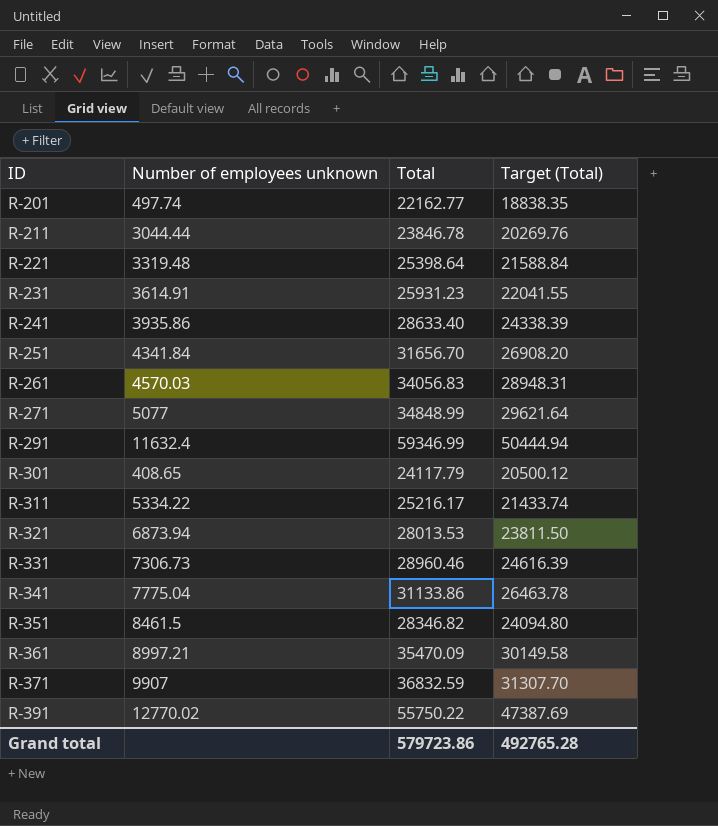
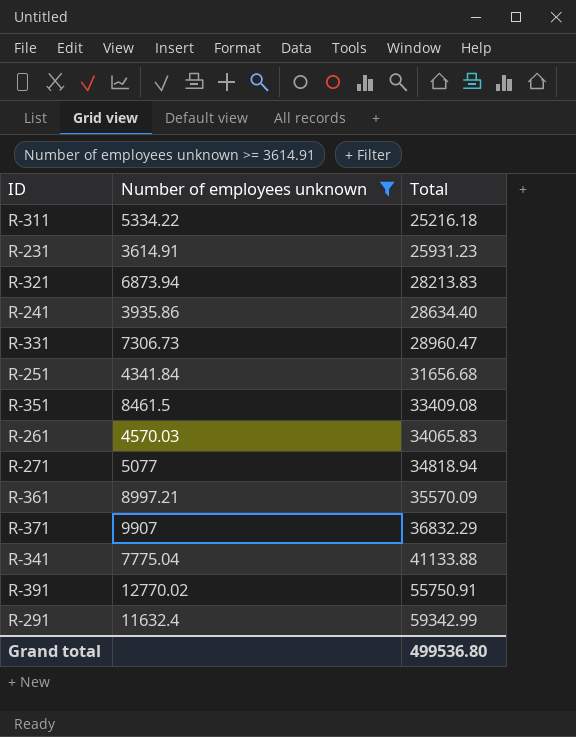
filter: none -> Number of employees unknown >= 3614.91
row order: ID ascending -> Total ascending
column Target (Total) | formula: [Total] * 0.85 -> none
R-311 | Total: 25216.17 -> 25216.18
R-321 | Total: 28013.53 -> 28213.83
R-241 | Total: 28633.40 -> 28634.40
R-331 | Total: 28960.46 -> 28960.47
R-251 | Total: 31656.70 -> 31656.68
R-351 | Total: 28346.82 -> 33409.08
R-261 | Total: 34056.83 -> 34065.83
R-271 | Total: 34848.99 -> 34818.94
R-361 | Total: 35470.09 -> 35570.09
R-371 | Total: 36832.59 -> 36832.29
R-341 | Total: 31133.86 -> 41133.88
R-391 | Total: 55750.22 -> 55750.91
R-291 | Total: 59346.99 -> 59342.99
Grand total | Total: 579723.86 -> 499536.80

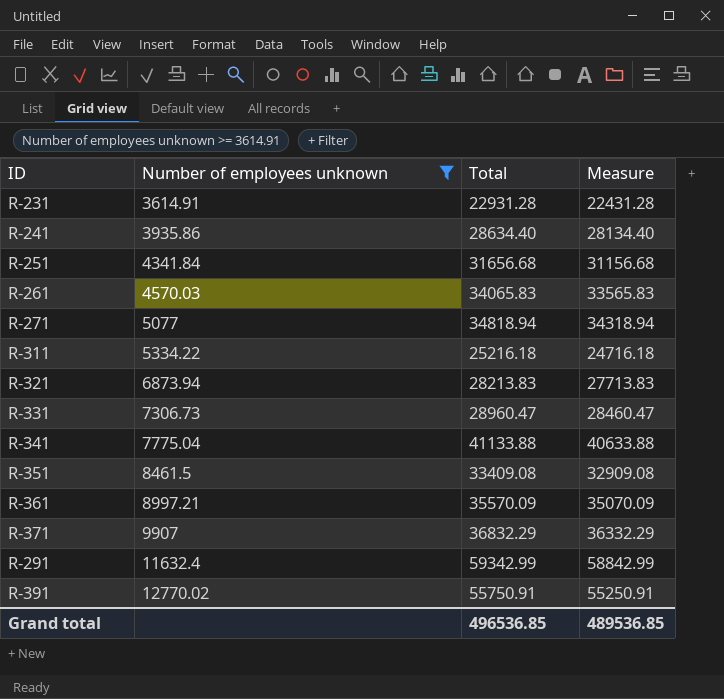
row order: Total ascending -> Number of employees unknown ascending
column Measure | formula: none -> [Total] - 500
R-231 | Total: 25931.23 -> 22931.28
Grand total | Total: 499536.80 -> 496536.85

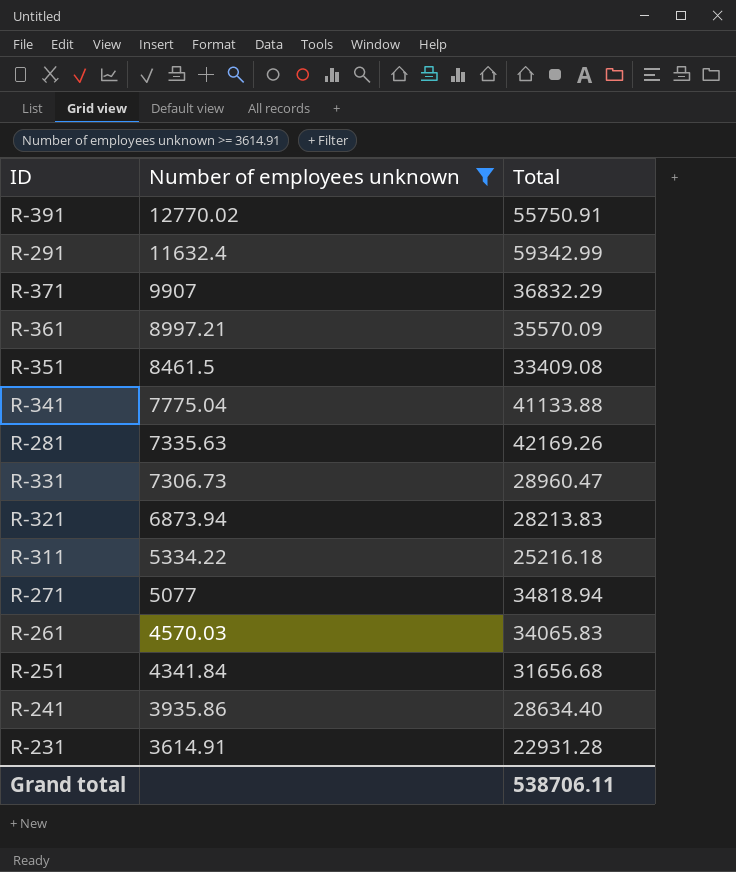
row order: Number of employees unknown ascending -> Number of employees unknown descending
column Measure | formula: [Total] - 500 -> none
row R-281: none -> 7335.63 | 42169.26
Grand total | Total: 496536.85 -> 538706.11

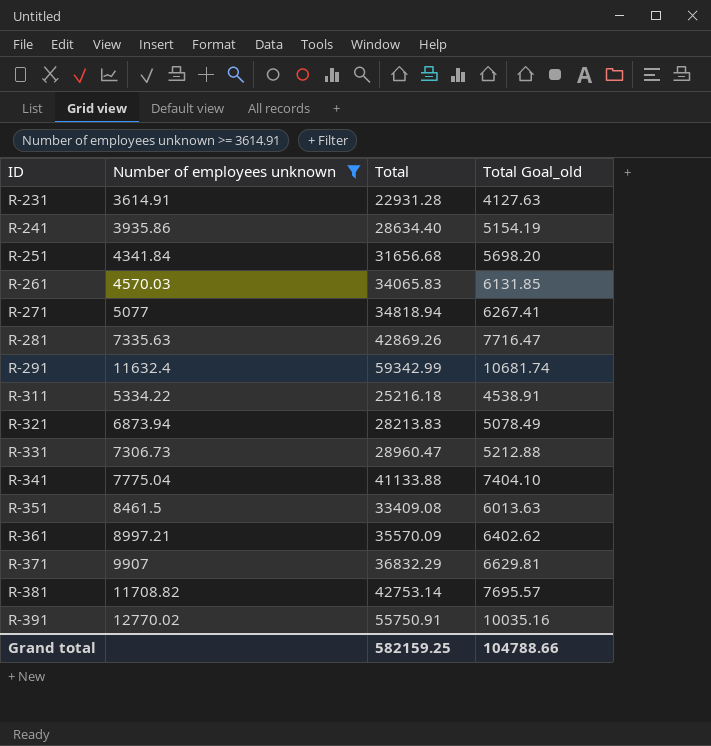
row order: Number of employees unknown descending -> ID ascending
column Total Goal_old | formula: none -> [Total] * 0.18
R-281 | Total: 42169.26 -> 42869.26
row R-381: none -> 11708.82 | 42753.14 | 7695.57
Grand total | Total: 538706.11 -> 582159.25

